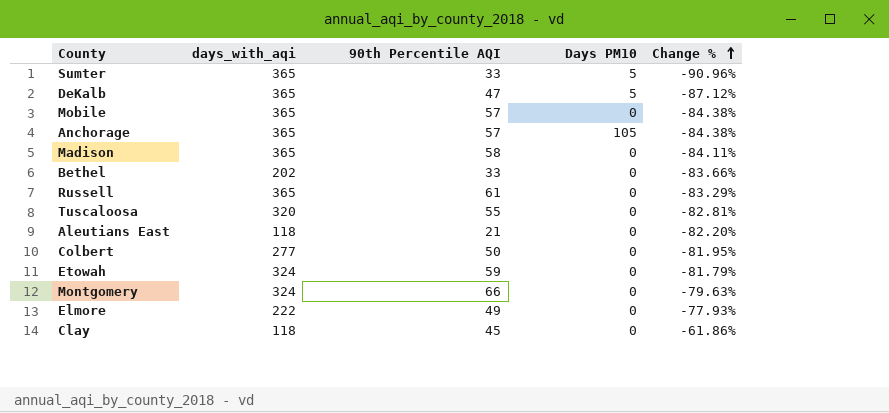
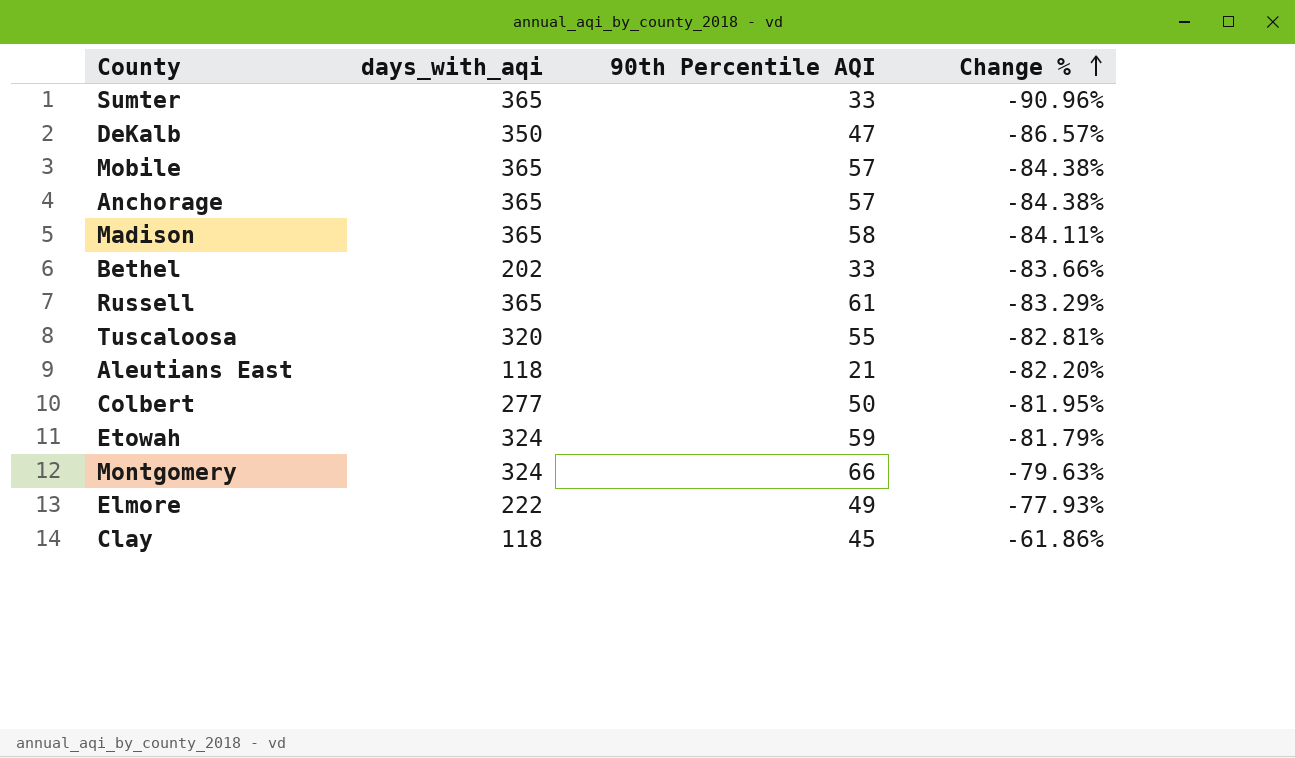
column Days PM10 | position: 4 -> none
DeKalb | days_with_aqi: 365 -> 350
DeKalb | Change %: -87.12% -> -86.57%

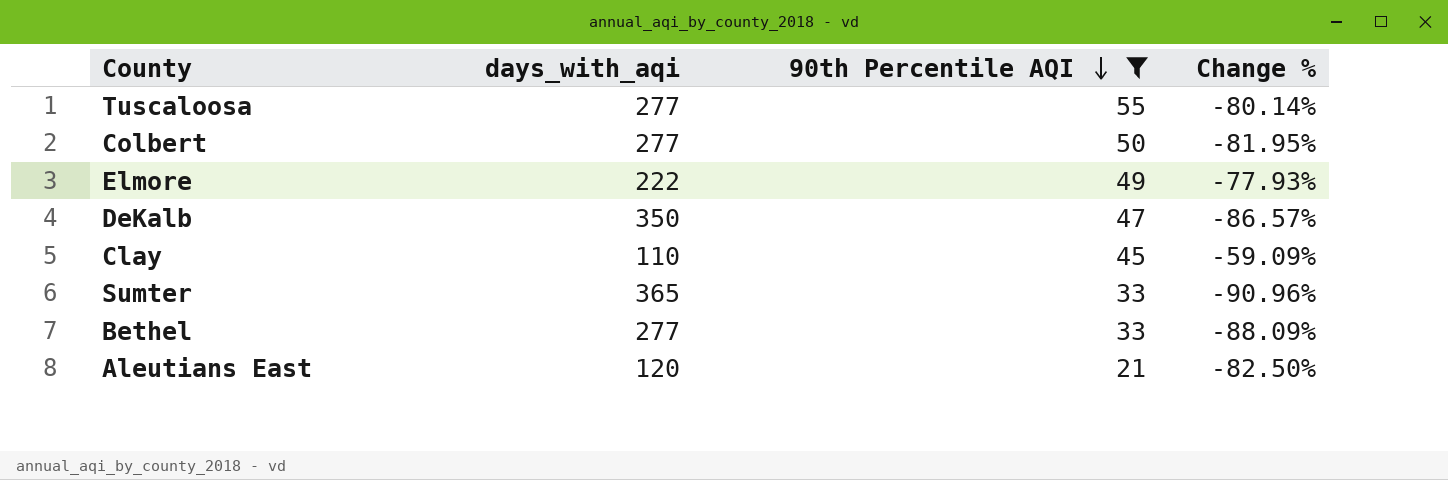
filter: none -> 90th Percentile AQI <= 55
row order: Change % ascending -> 90th Percentile AQI descending
Tuscaloosa | days_with_aqi: 320 -> 277
Tuscaloosa | Change %: -82.81% -> -80.14%
Clay | days_with_aqi: 118 -> 110
Clay | Change %: -61.86% -> -59.09%
Bethel | days_with_aqi: 202 -> 277
Bethel | Change %: -83.66% -> -88.09%
Aleutians East | days_with_aqi: 118 -> 120
Aleutians East | Change %: -82.20% -> -82.50%

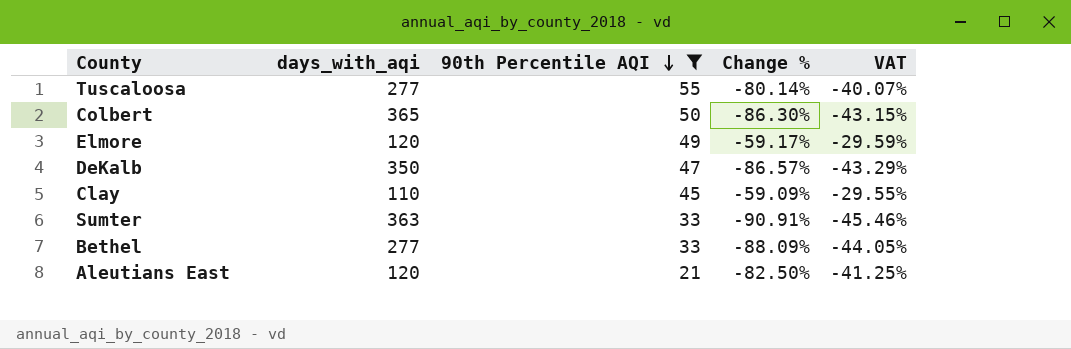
column VAT | formula: none -> [Change %] * 0.5
Colbert | days_with_aqi: 277 -> 365
Colbert | Change %: -81.95% -> -86.30%
Elmore | days_with_aqi: 222 -> 120
Elmore | Change %: -77.93% -> -59.17%
Sumter | days_with_aqi: 365 -> 363
Sumter | Change %: -90.96% -> -90.91%

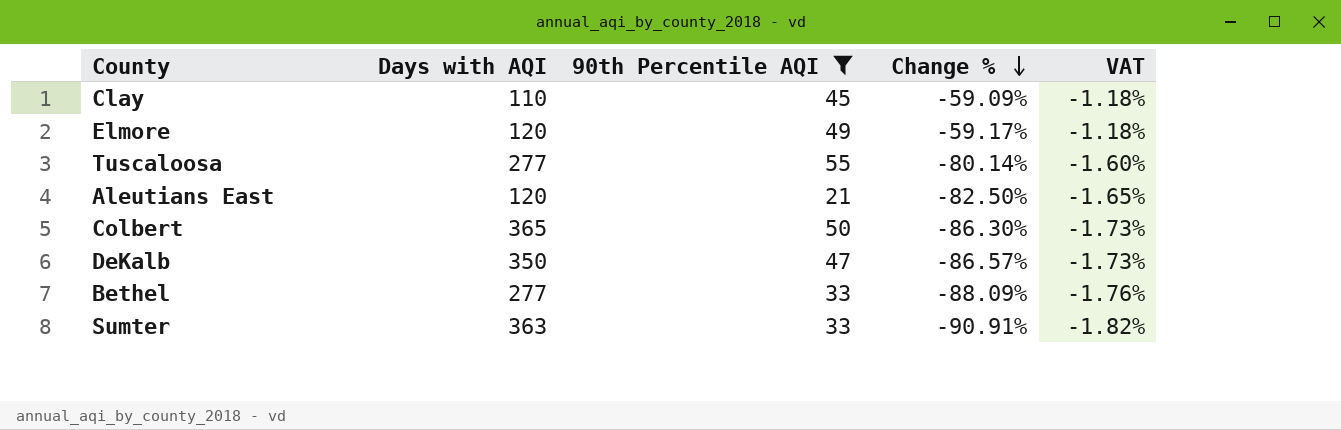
row order: 90th Percentile AQI descending -> Change % descending
column name: days_with_aqi -> Days with AQI
column VAT | formula: [Change %] * 0.5 -> [Change %] * 0.02

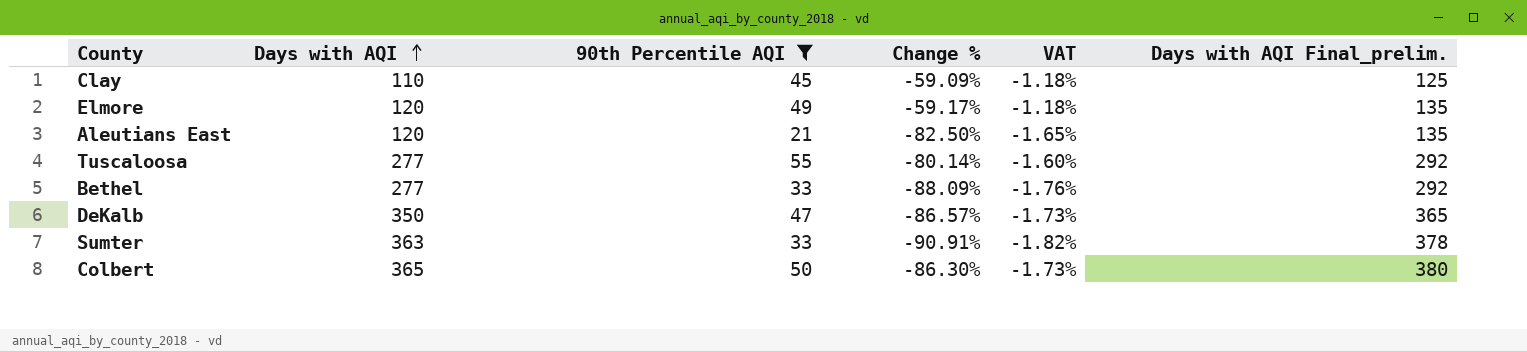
row order: Change % descending -> Days with AQI ascending
column Days with AQI Final_prelim. | formula: none -> [Days with AQI] + 15

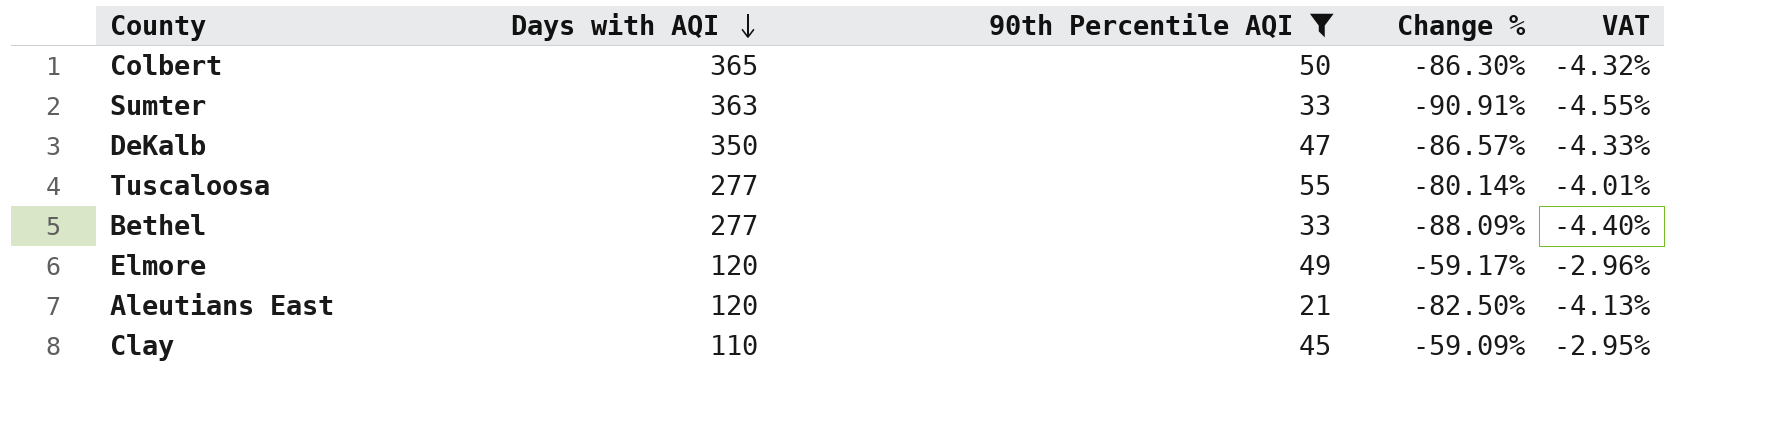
row order: Days with AQI ascending -> Days with AQI descending
column Days with AQI Final_prelim. | formula: [Days with AQI] + 15 -> none
column VAT | formula: [Change %] * 0.02 -> [Change %] * 0.05

